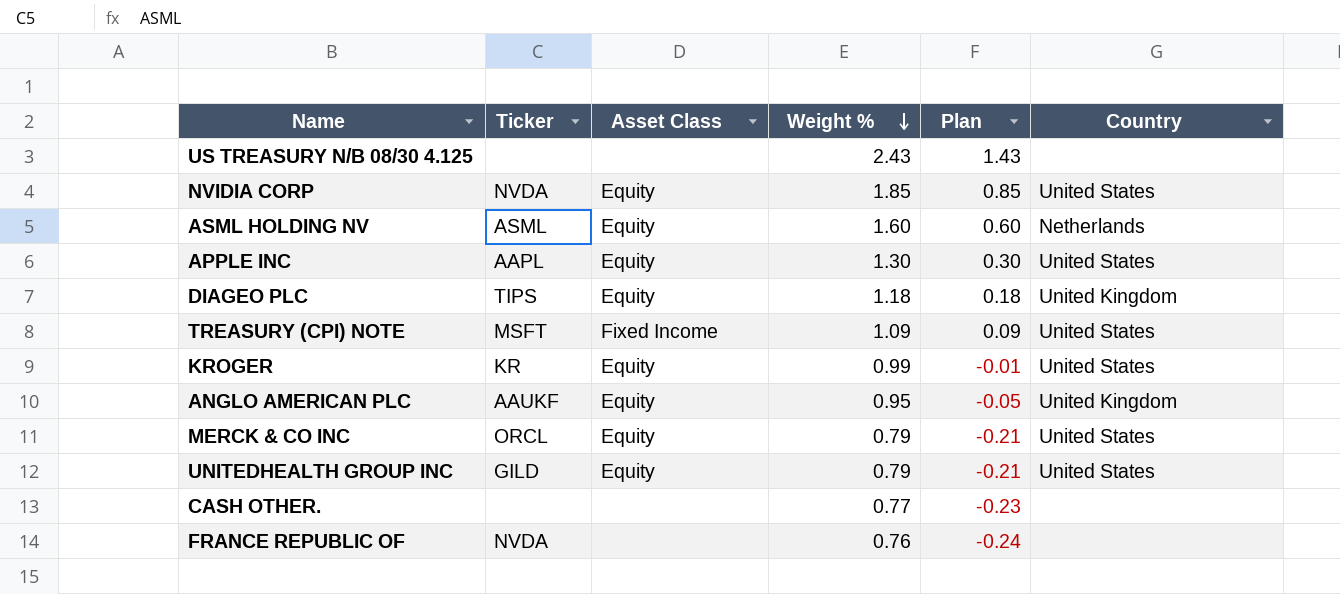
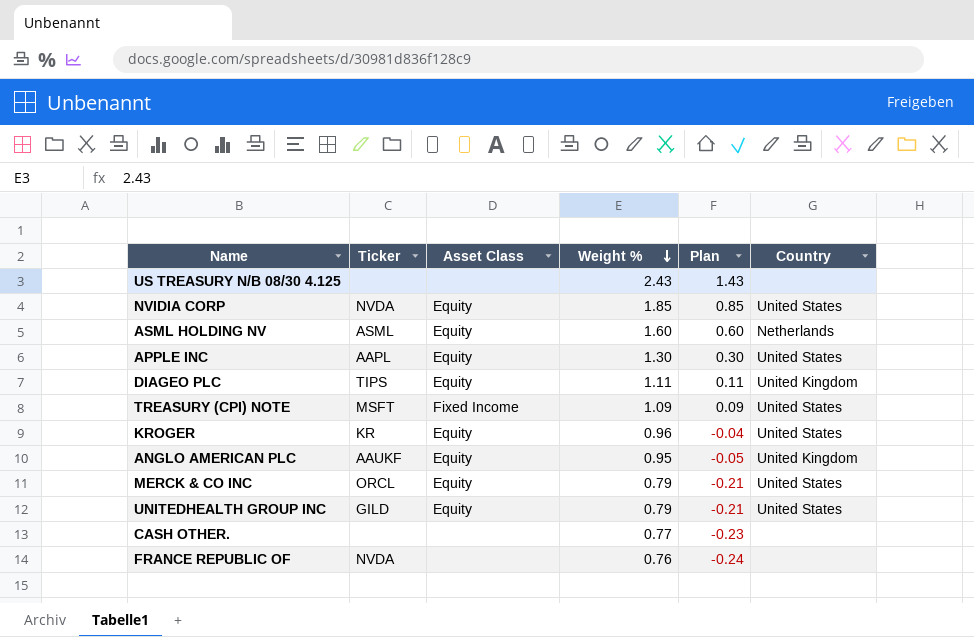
DIAGEO PLC | Weight %: 1.18 -> 1.11
DIAGEO PLC | Plan: 0.18 -> 0.11
KROGER | Weight %: 0.99 -> 0.96
KROGER | Plan: -0.01 -> -0.04

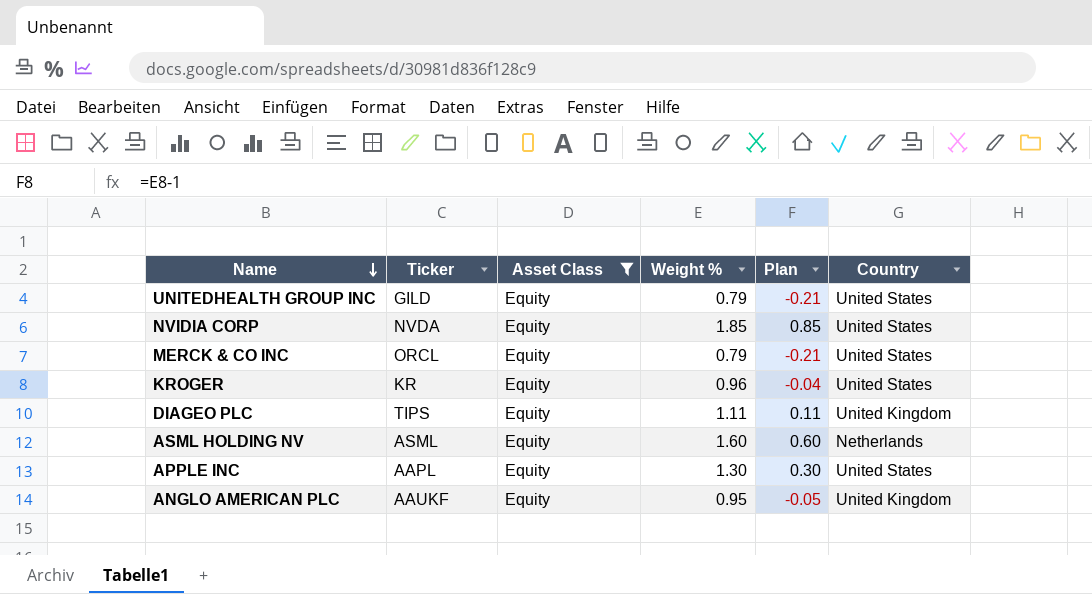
filter: none -> Asset Class = Equity
row order: Weight % descending -> Name descending

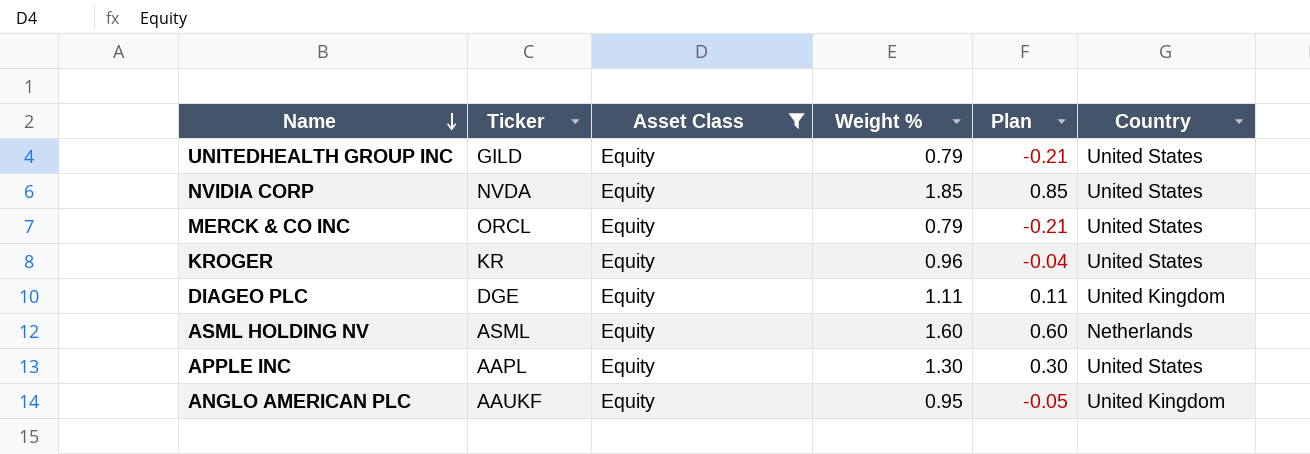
DIAGEO PLC | Ticker: TIPS -> DGE

